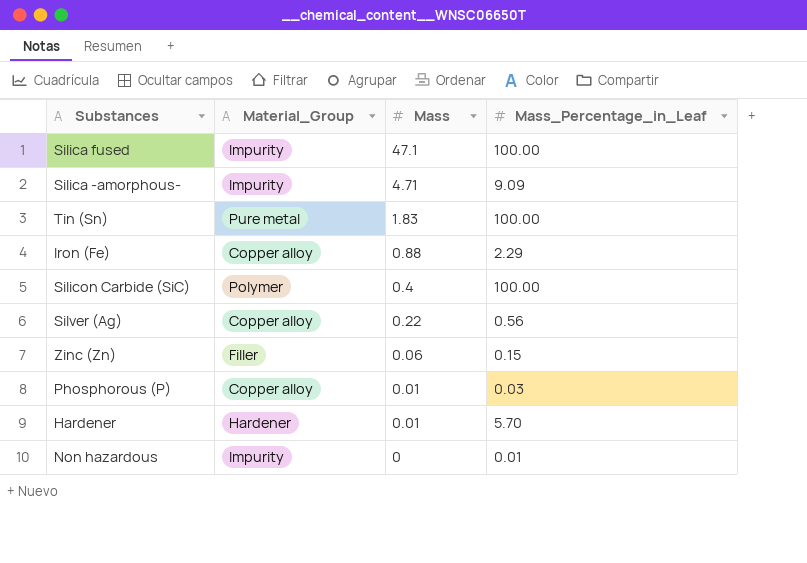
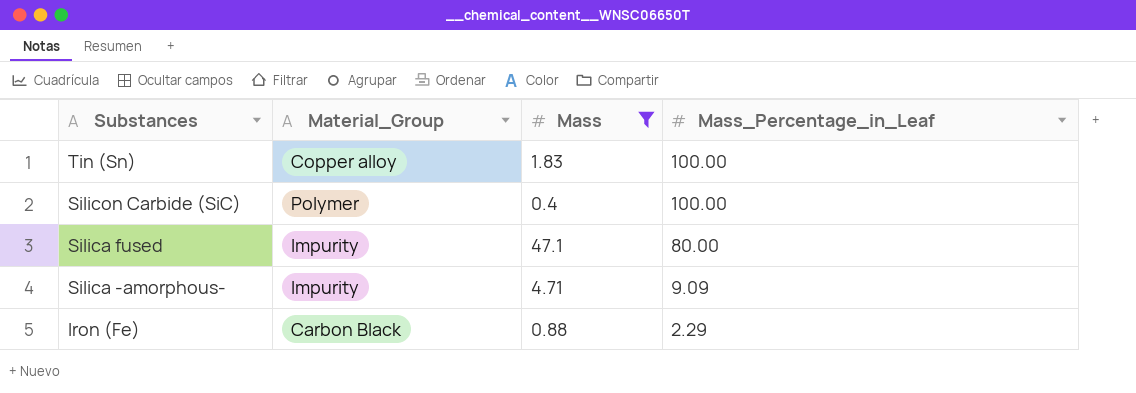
filter: none -> Mass >= 0.4
row order: Mass descending -> Substances descending
Tin (Sn) | Material_Group: Pure metal -> Copper alloy
Silica fused | Mass_Percentage_in_Leaf: 100.00 -> 80.00
Iron (Fe) | Material_Group: Copper alloy -> Carbon Black

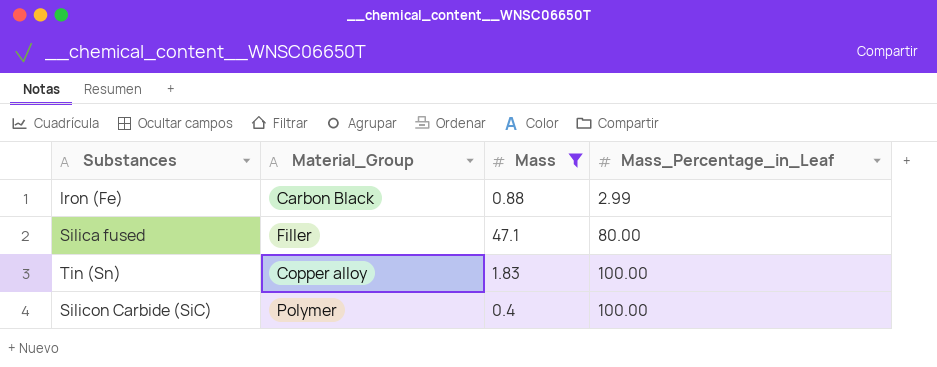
row order: Substances descending -> Mass_Percentage_in_Leaf ascending
row Silica -amorphous-: Impurity | 4.71 | 9.09 -> none
Iron (Fe) | Mass_Percentage_in_Leaf: 2.29 -> 2.99
Silica fused | Material_Group: Impurity -> Filler

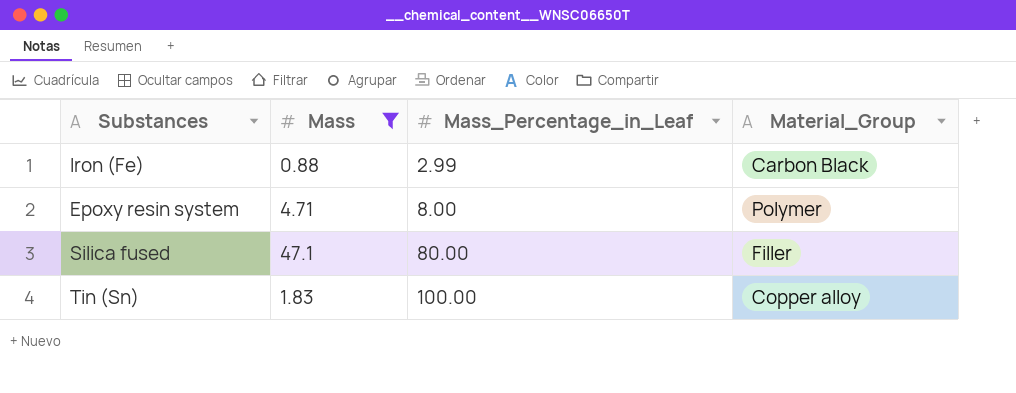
column Material_Group | position: 2 -> 4
row Silicon Carbide (SiC): Polymer | 0.4 | 100.00 -> none
row Epoxy resin system: none -> 4.71 | 8.00 | Polymer

